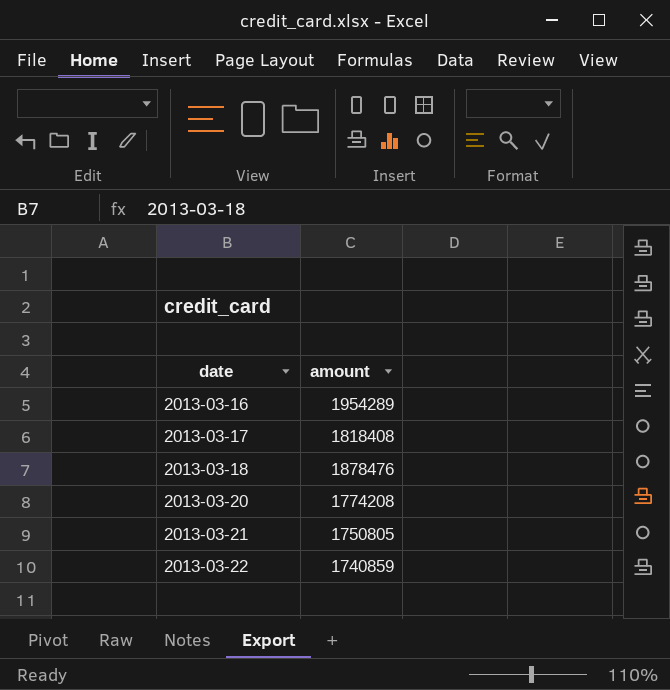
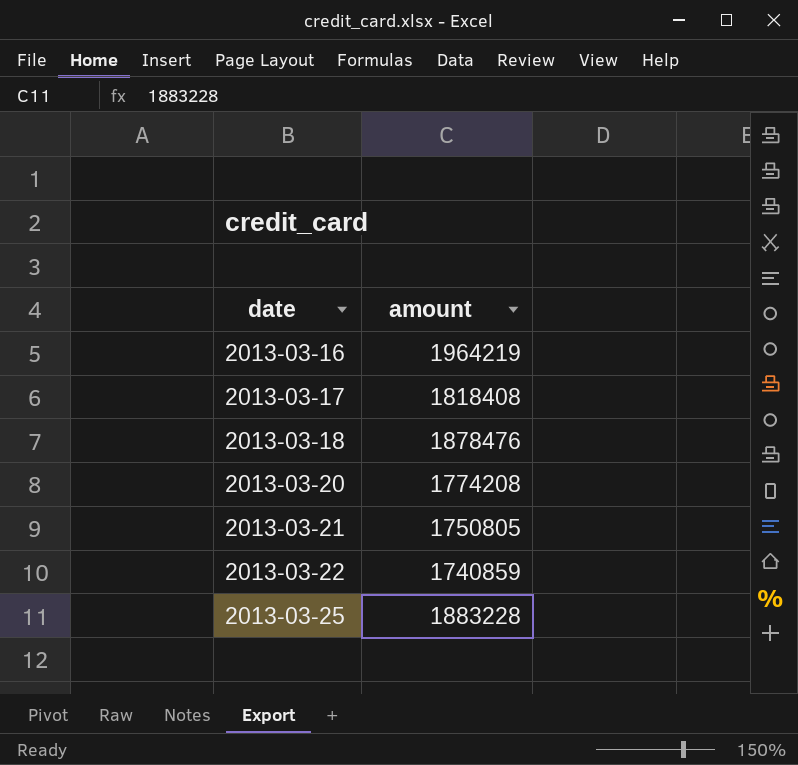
2013-03-16 | amount: 1954289 -> 1964219
row 2013-03-25: none -> 1883228

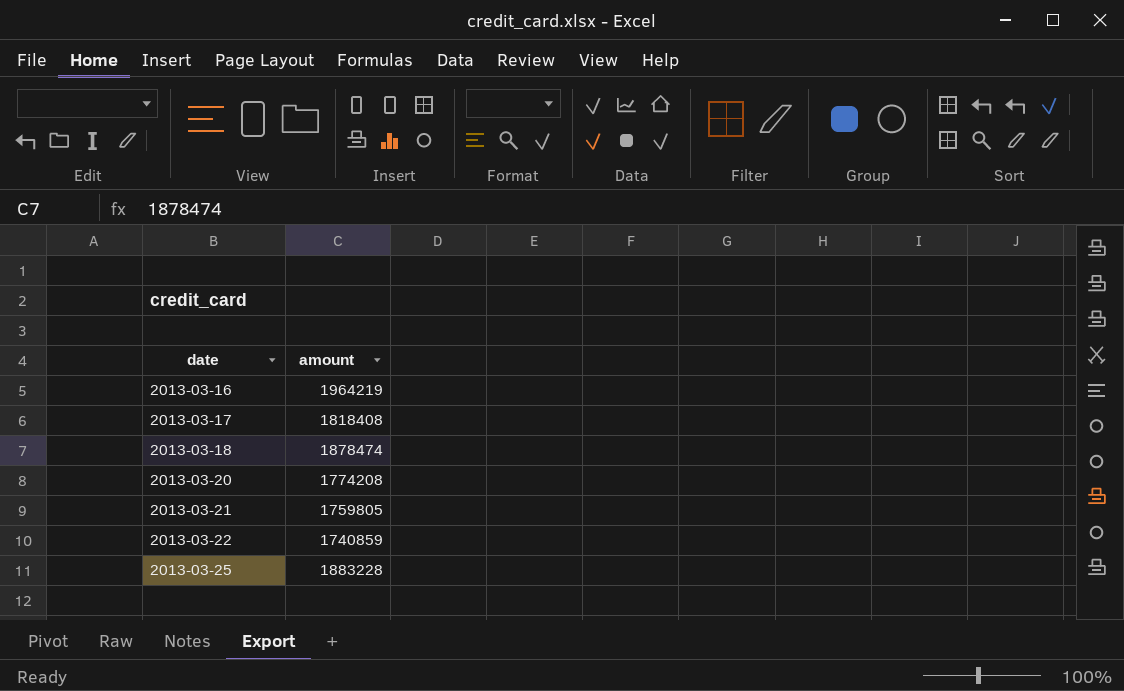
2013-03-18 | amount: 1878476 -> 1878474
2013-03-21 | amount: 1750805 -> 1759805

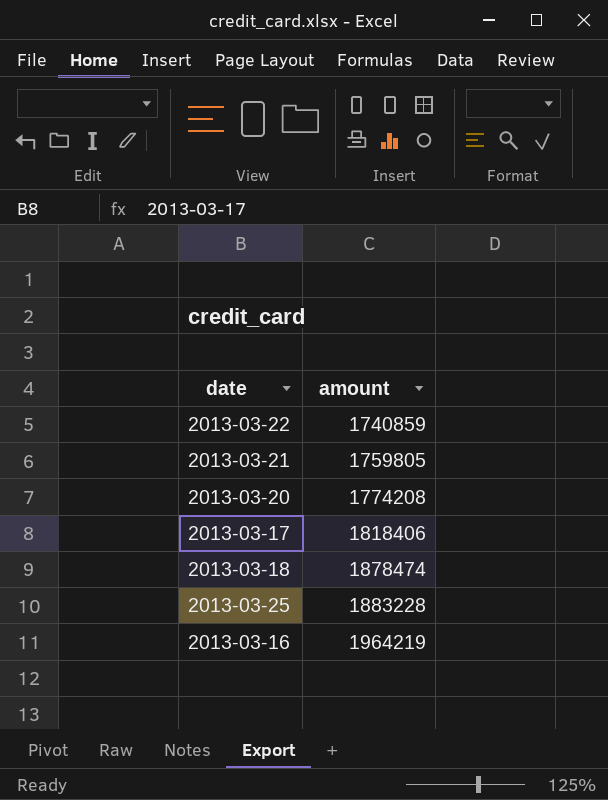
row order: date ascending -> amount ascending
2013-03-17 | amount: 1818408 -> 1818406

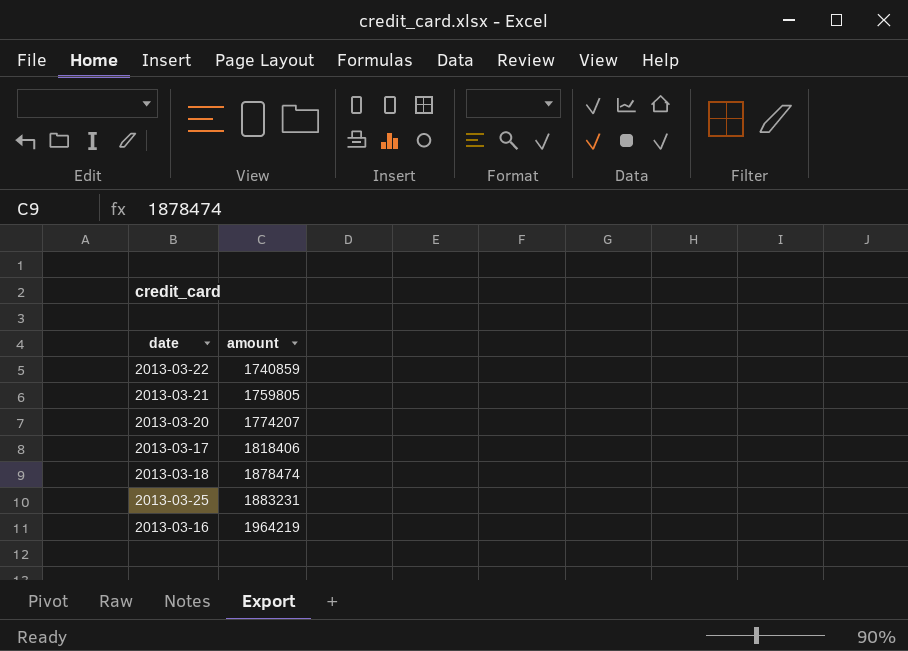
2013-03-20 | amount: 1774208 -> 1774207
2013-03-25 | amount: 1883228 -> 1883231

